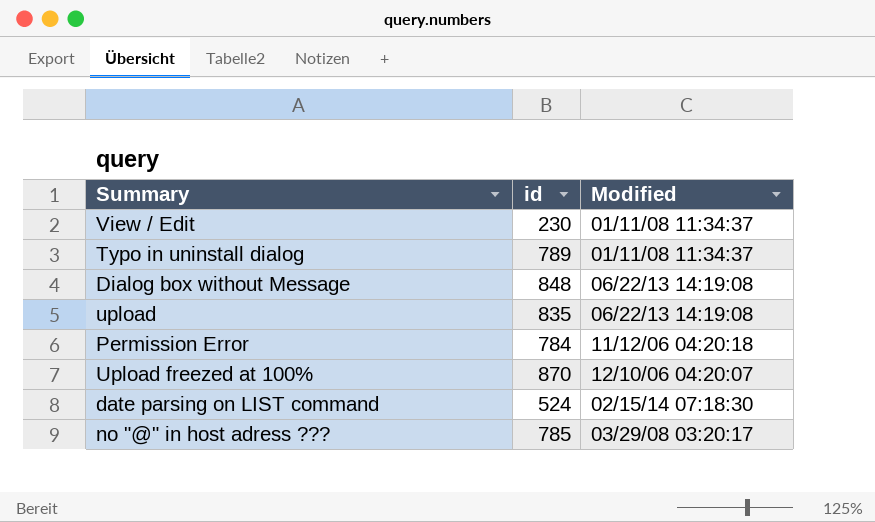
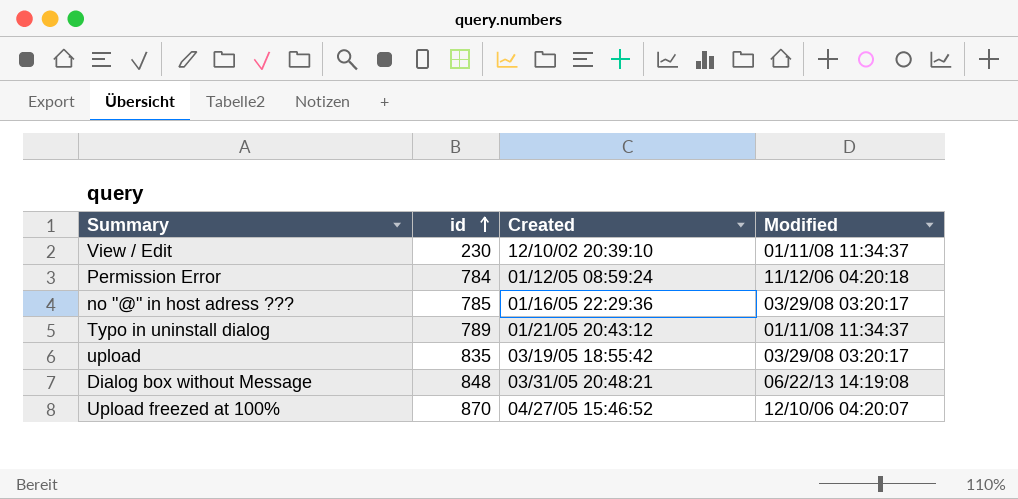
row order: none -> id ascending
column Created | position: none -> 3
row date parsing on LIST command: 524 | 02/15/14 07:18:30 -> none
upload | Modified: 06/22/13 14:19:08 -> 03/29/08 03:20:17

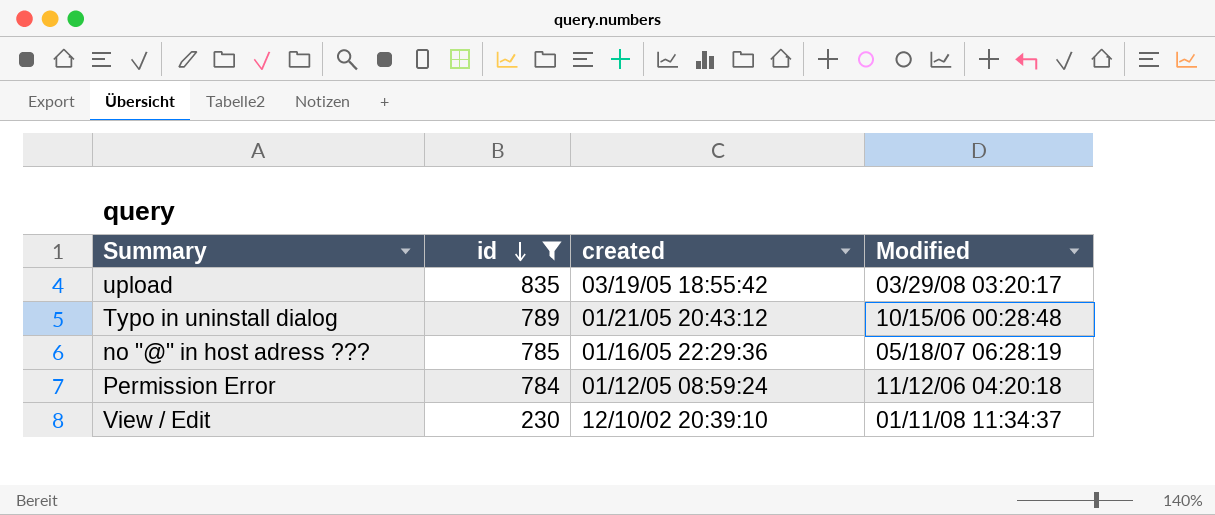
filter: none -> id <= 835
row order: id ascending -> id descending
column name: Created -> created
Typo in uninstall dialog | Modified: 01/11/08 11:34:37 -> 10/15/06 00:28:48
no "@" in host adress ??? | Modified: 03/29/08 03:20:17 -> 05/18/07 06:28:19

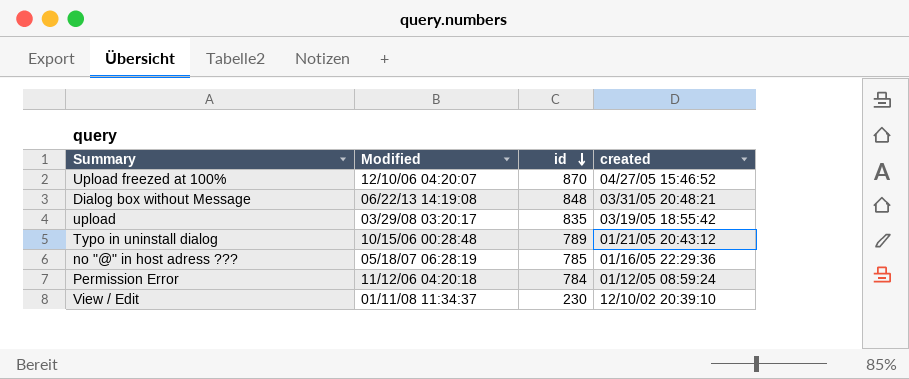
filter: id <= 835 -> none
column Modified | position: 4 -> 2

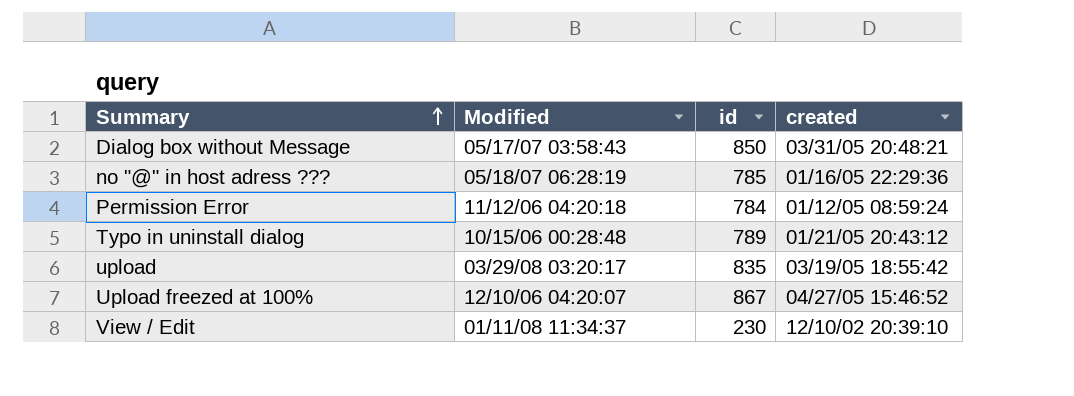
row order: id descending -> Summary ascending
Dialog box without Message | Modified: 06/22/13 14:19:08 -> 05/17/07 03:58:43
Dialog box without Message | id: 848 -> 850
Upload freezed at 100% | id: 870 -> 867

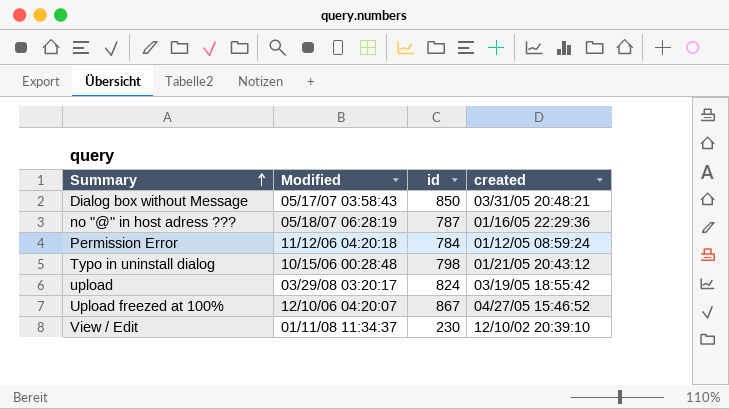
no "@" in host adress ??? | id: 785 -> 787
Typo in uninstall dialog | id: 789 -> 798
upload | id: 835 -> 824

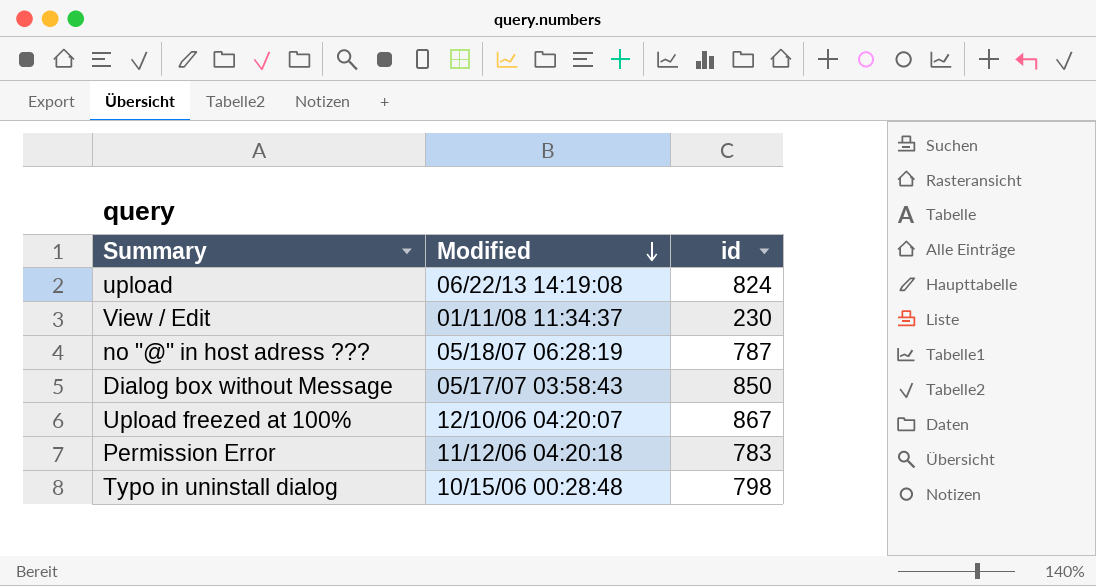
row order: Summary ascending -> Modified descending
column created | position: 4 -> none
upload | Modified: 03/29/08 03:20:17 -> 06/22/13 14:19:08
Permission Error | id: 784 -> 783

